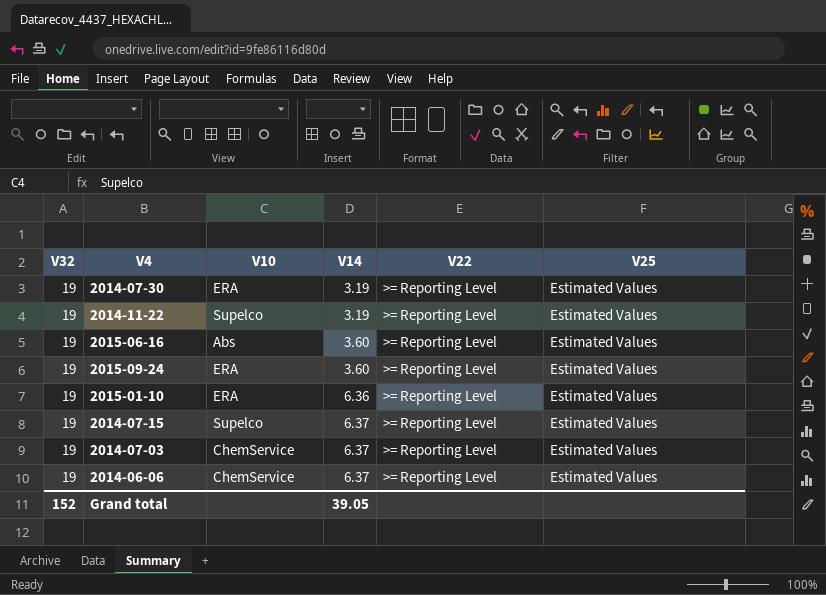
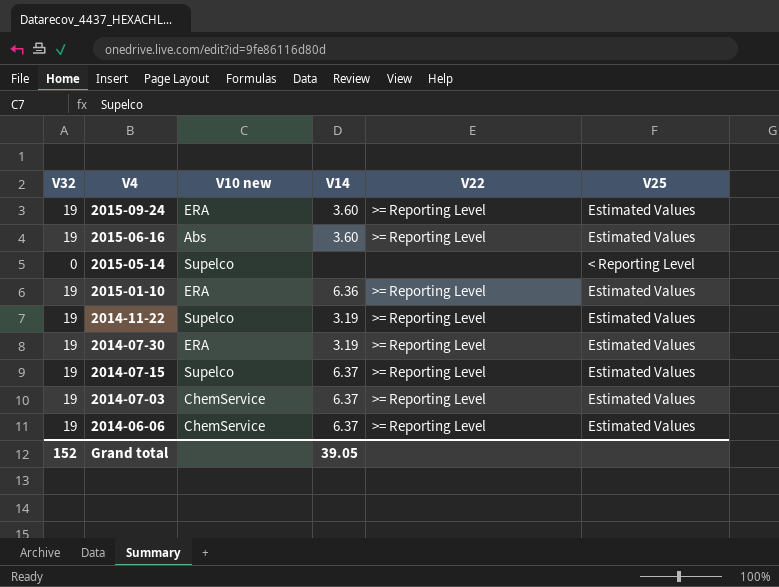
row order: V14 ascending -> V4 descending
column name: V10 -> V10 new
row 2015-05-14: none -> 0 | Supelco | none | none | < Reporting Level

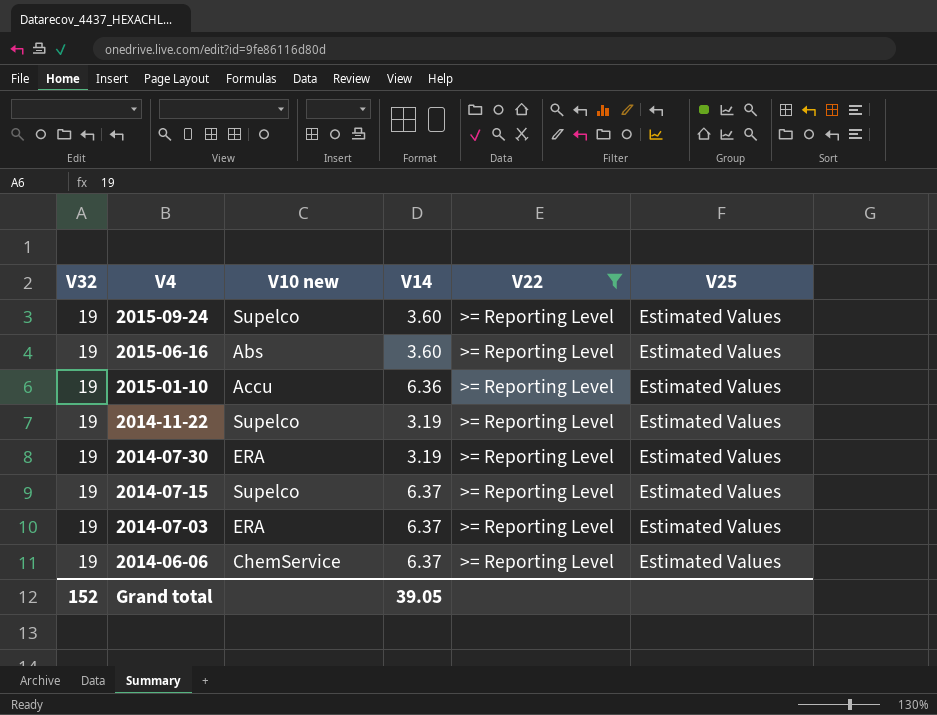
filter: none -> V22 = >= Reporting Level
2015-09-24 | V10 new: ERA -> Supelco
2015-01-10 | V10 new: ERA -> Accu
2014-07-03 | V10 new: ChemService -> ERA

